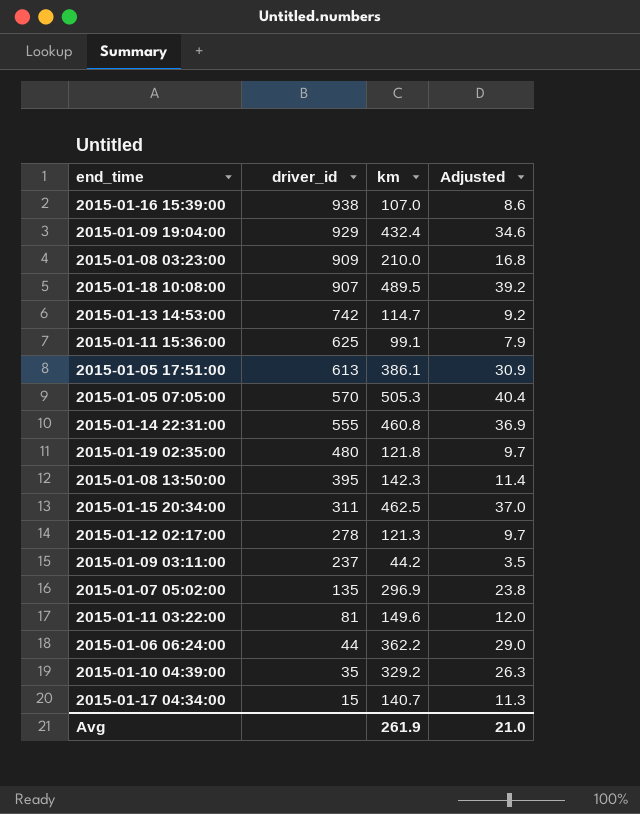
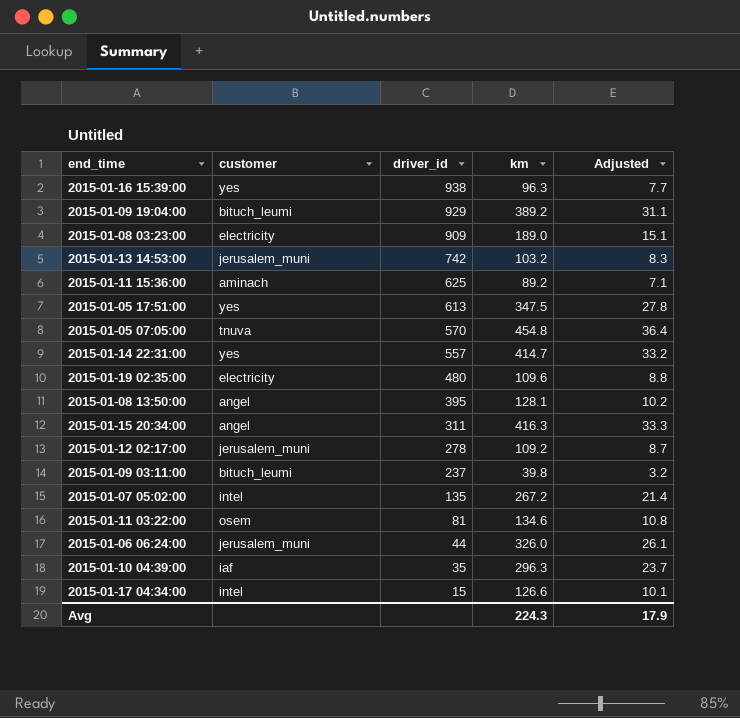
column customer | position: none -> 2
row 2015-01-18 10:08:00: 907 | 489.5 | 39.2 -> none
2015-01-16 15:39:00 | km: 107.0 -> 96.3
2015-01-16 15:39:00 | Adjusted: 8.6 -> 7.7
2015-01-09 19:04:00 | km: 432.4 -> 389.2
2015-01-09 19:04:00 | Adjusted: 34.6 -> 31.1
2015-01-08 03:23:00 | km: 210.0 -> 189.0
2015-01-08 03:23:00 | Adjusted: 16.8 -> 15.1
2015-01-13 14:53:00 | km: 114.7 -> 103.2
2015-01-13 14:53:00 | Adjusted: 9.2 -> 8.3
2015-01-11 15:36:00 | km: 99.1 -> 89.2
2015-01-11 15:36:00 | Adjusted: 7.9 -> 7.1
2015-01-05 17:51:00 | km: 386.1 -> 347.5
2015-01-05 17:51:00 | Adjusted: 30.9 -> 27.8
2015-01-05 07:05:00 | km: 505.3 -> 454.8
2015-01-05 07:05:00 | Adjusted: 40.4 -> 36.4
2015-01-14 22:31:00 | driver_id: 555 -> 557
2015-01-14 22:31:00 | km: 460.8 -> 414.7
2015-01-14 22:31:00 | Adjusted: 36.9 -> 33.2
2015-01-19 02:35:00 | km: 121.8 -> 109.6
2015-01-19 02:35:00 | Adjusted: 9.7 -> 8.8
2015-01-08 13:50:00 | km: 142.3 -> 128.1
2015-01-08 13:50:00 | Adjusted: 11.4 -> 10.2
2015-01-15 20:34:00 | km: 462.5 -> 416.3
2015-01-15 20:34:00 | Adjusted: 37.0 -> 33.3
2015-01-12 02:17:00 | km: 121.3 -> 109.2
2015-01-12 02:17:00 | Adjusted: 9.7 -> 8.7
2015-01-09 03:11:00 | km: 44.2 -> 39.8
2015-01-09 03:11:00 | Adjusted: 3.5 -> 3.2
2015-01-07 05:02:00 | km: 296.9 -> 267.2
2015-01-07 05:02:00 | Adjusted: 23.8 -> 21.4
2015-01-11 03:22:00 | km: 149.6 -> 134.6
2015-01-11 03:22:00 | Adjusted: 12.0 -> 10.8
2015-01-06 06:24:00 | km: 362.2 -> 326.0
2015-01-06 06:24:00 | Adjusted: 29.0 -> 26.1
2015-01-10 04:39:00 | km: 329.2 -> 296.3
2015-01-10 04:39:00 | Adjusted: 26.3 -> 23.7
2015-01-17 04:34:00 | km: 140.7 -> 126.6
2015-01-17 04:34:00 | Adjusted: 11.3 -> 10.1
Avg | km: 261.9 -> 224.3
Avg | Adjusted: 21.0 -> 17.9

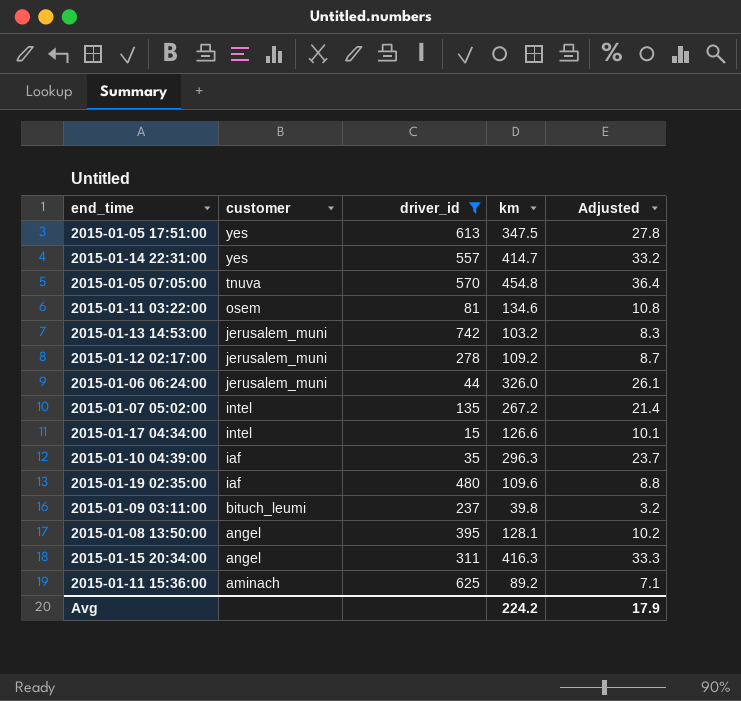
filter: none -> driver_id <= 742
row order: driver_id descending -> customer descending
2015-01-19 02:35:00 | customer: electricity -> iaf
Avg | km: 224.3 -> 224.2

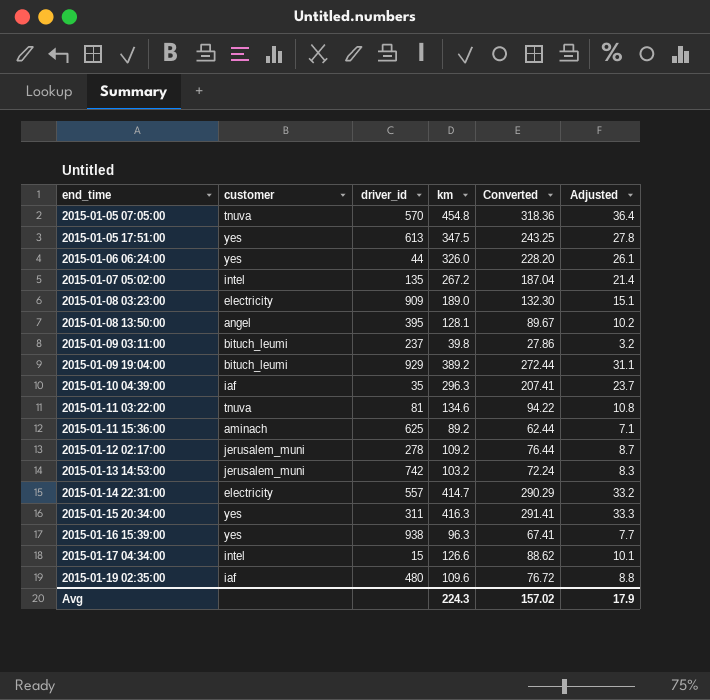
filter: driver_id <= 742 -> none
row order: customer descending -> end_time ascending
column Converted | formula: none -> [km] * 0.7
2015-01-06 06:24:00 | customer: jerusalem_muni -> yes
2015-01-11 03:22:00 | customer: osem -> tnuva
2015-01-14 22:31:00 | customer: yes -> electricity
2015-01-15 20:34:00 | customer: angel -> yes
Avg | km: 224.2 -> 224.3

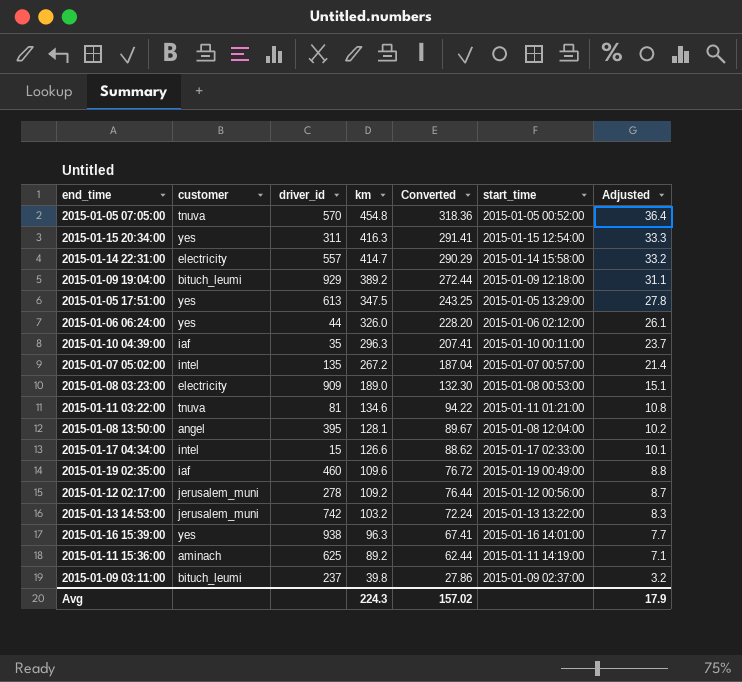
row order: end_time ascending -> km descending
column start_time | position: none -> 6
2015-01-19 02:35:00 | driver_id: 480 -> 460

